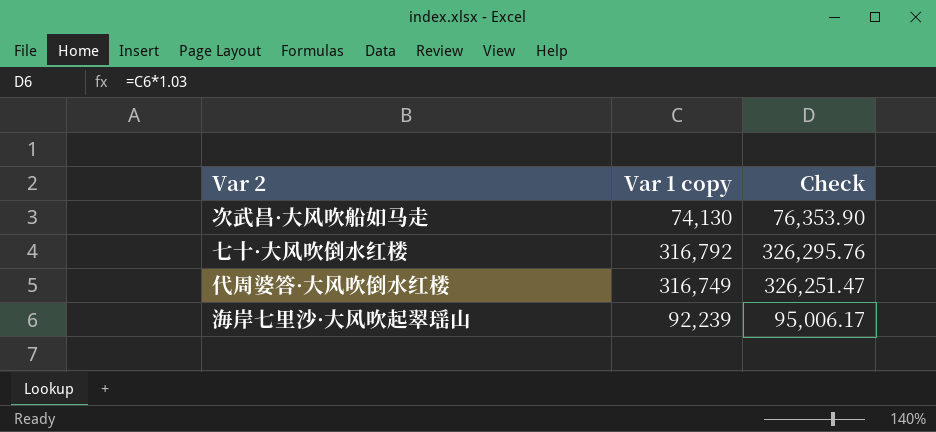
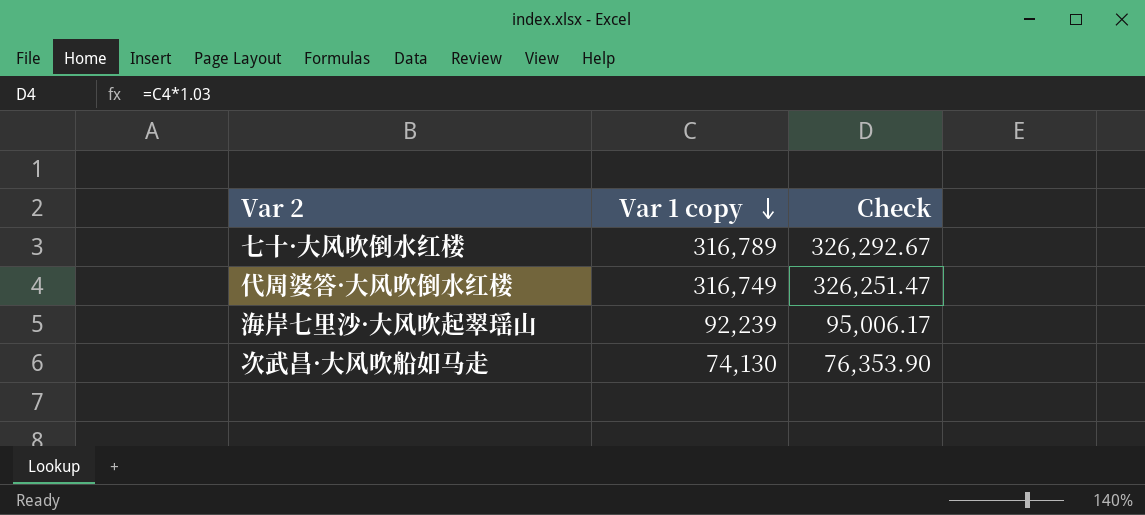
row order: none -> Var 1 copy descending
七十·大风吹倒水红楼 | Var 1 copy: 316,792 -> 316,789
七十·大风吹倒水红楼 | Check: 326,295.76 -> 326,292.67

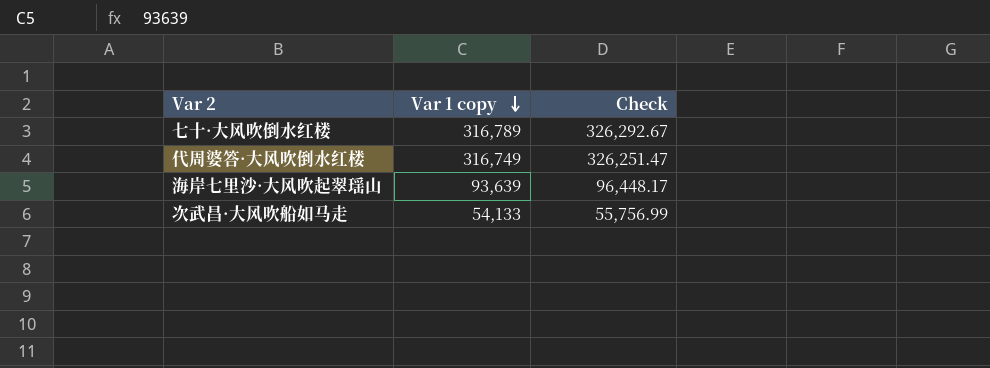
海岸七里沙·大风吹起翠瑶山 | Var 1 copy: 92,239 -> 93,639
海岸七里沙·大风吹起翠瑶山 | Check: 95,006.17 -> 96,448.17
次武昌·大风吹船如马走 | Var 1 copy: 74,130 -> 54,133
次武昌·大风吹船如马走 | Check: 76,353.90 -> 55,756.99

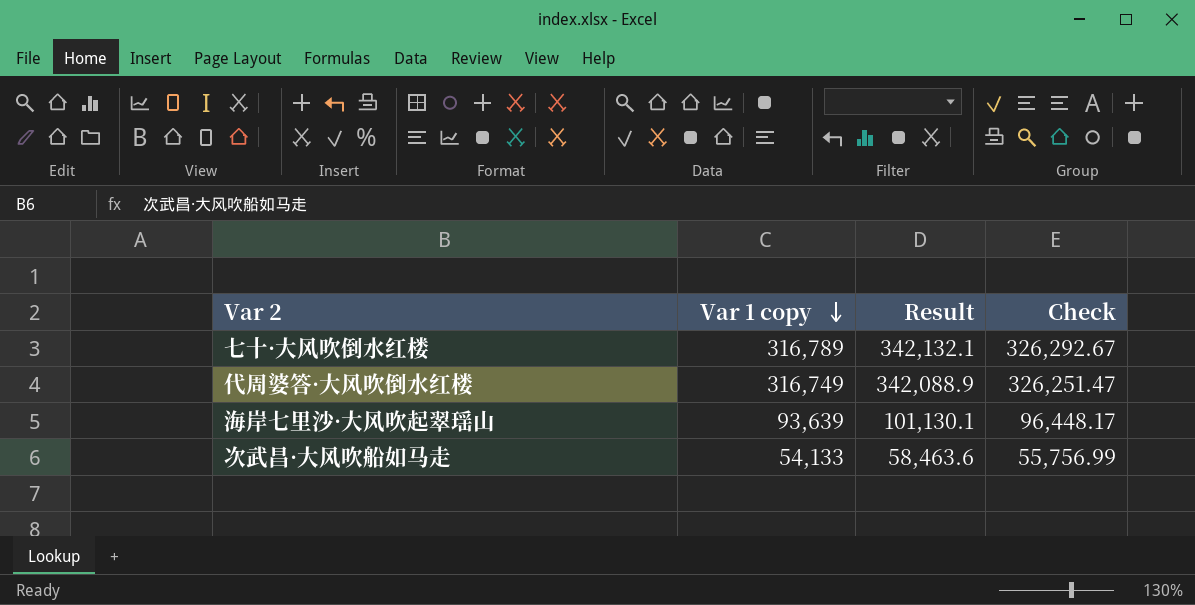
column Result | formula: none -> [Var 1 copy] * 1.08

